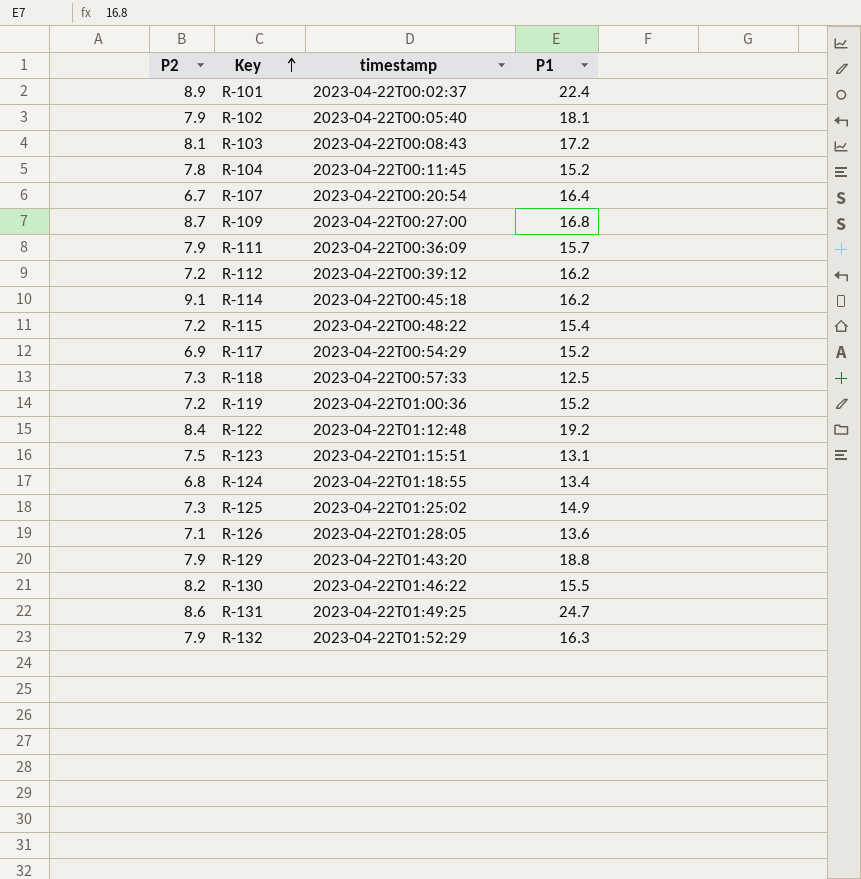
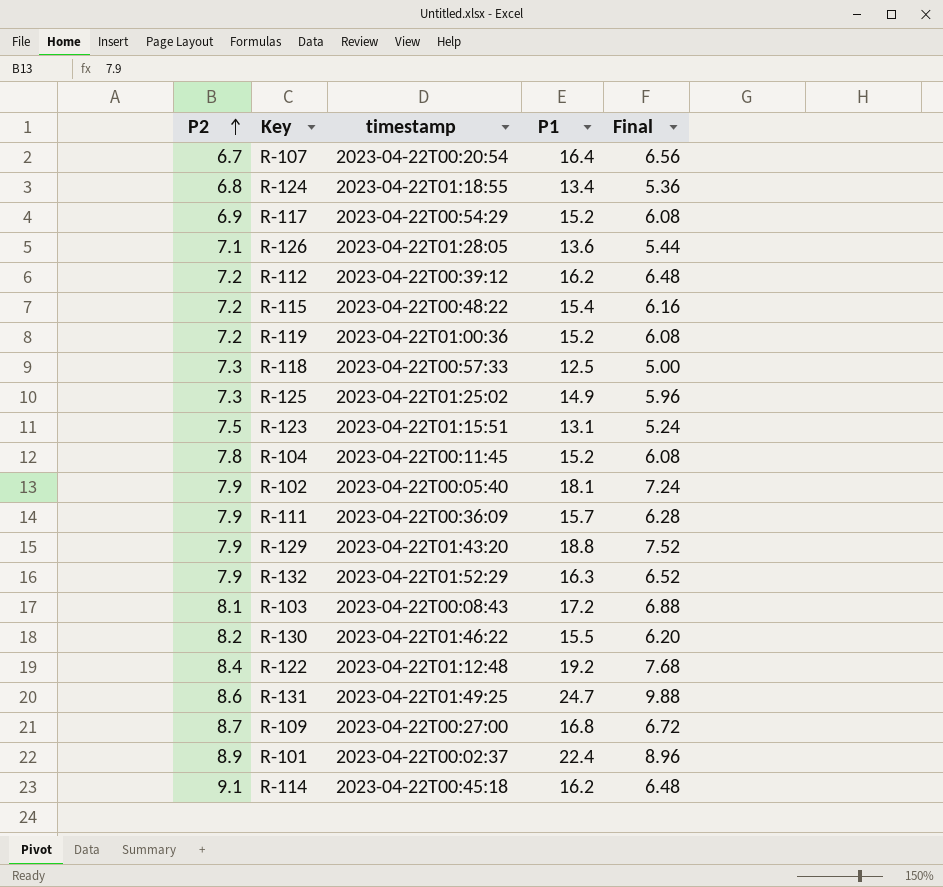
row order: Key ascending -> P2 ascending
column Final | formula: none -> [P1] * 0.4

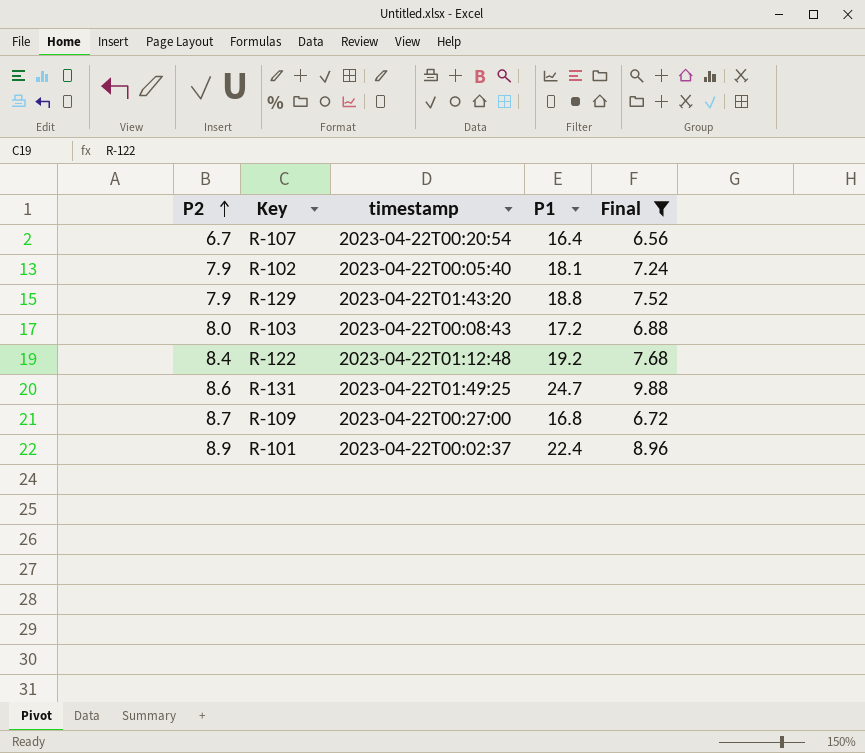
filter: none -> Final >= 6.56
R-103 | P2: 8.1 -> 8.0

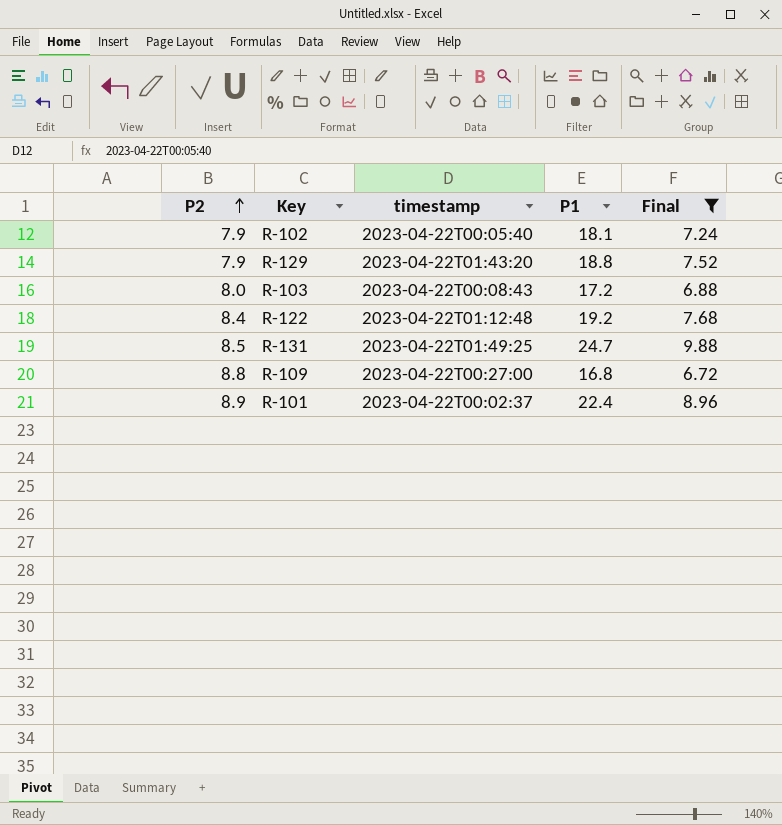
row R-107: 6.7 | 2023-04-22T00:20:54 | 16.4 | 6.56 -> none
R-131 | P2: 8.6 -> 8.5
R-109 | P2: 8.7 -> 8.8

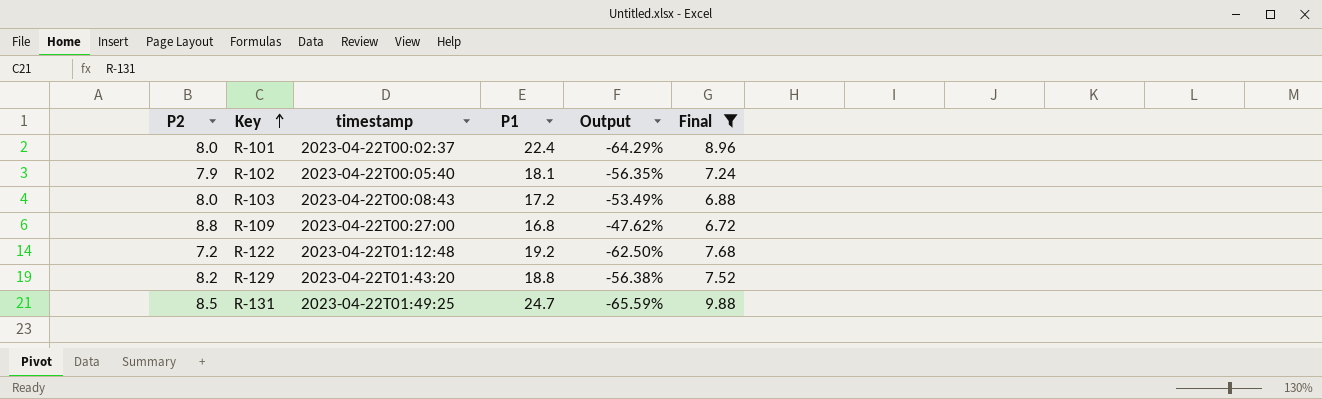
row order: P2 ascending -> Key ascending
column Output | formula: none -> ([P2] - [P1]) / [P1]
R-101 | P2: 8.9 -> 8.0
R-122 | P2: 8.4 -> 7.2
R-129 | P2: 7.9 -> 8.2

